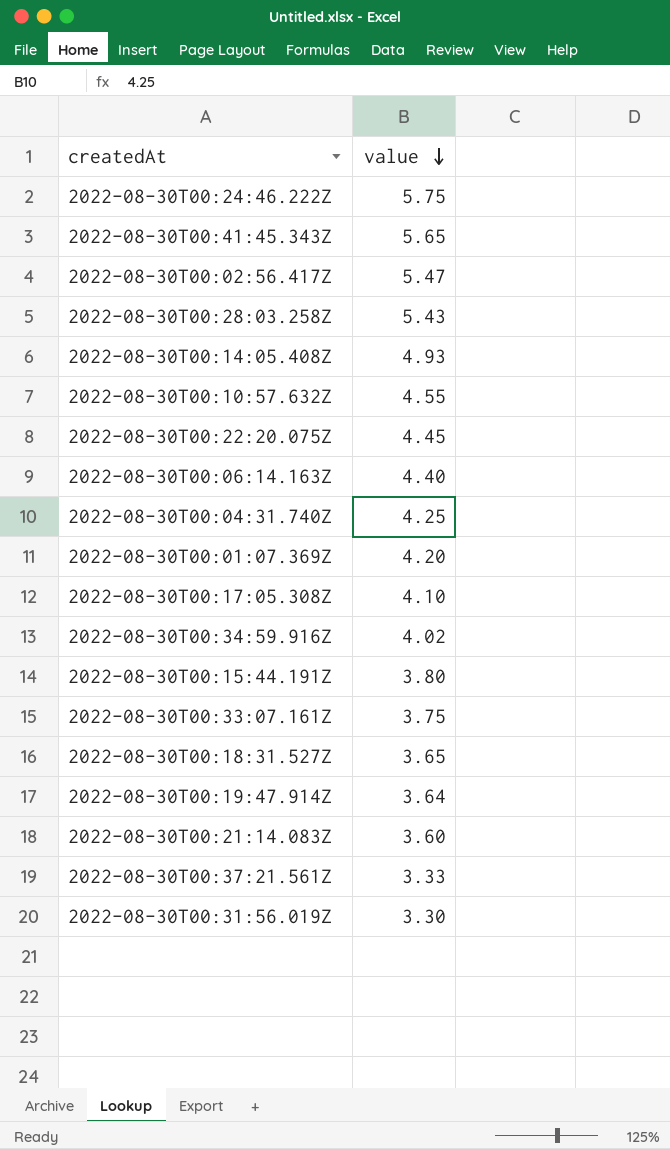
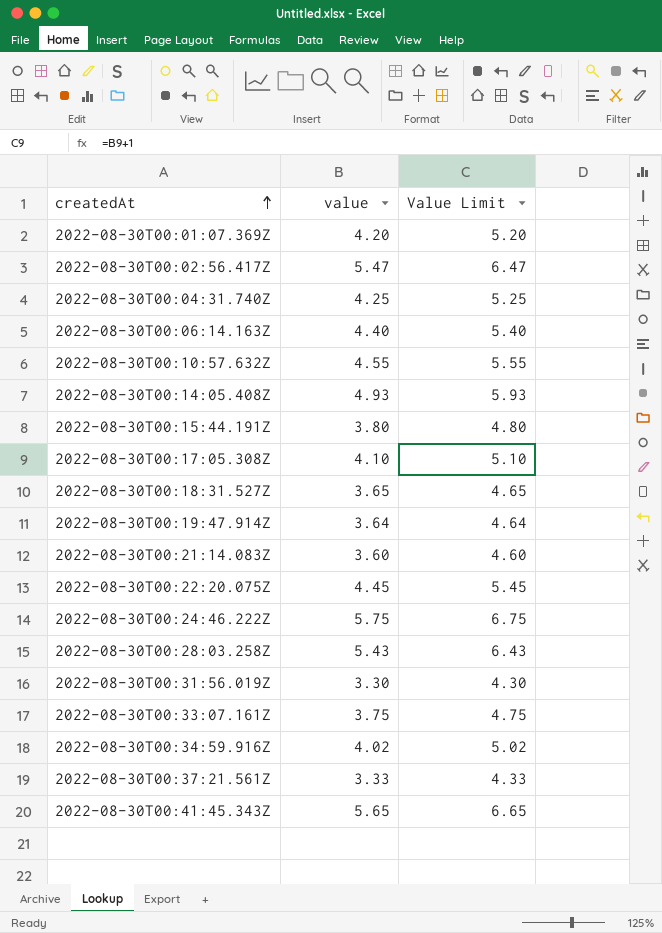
row order: value descending -> createdAt ascending
column Value Limit | formula: none -> [value] + 1

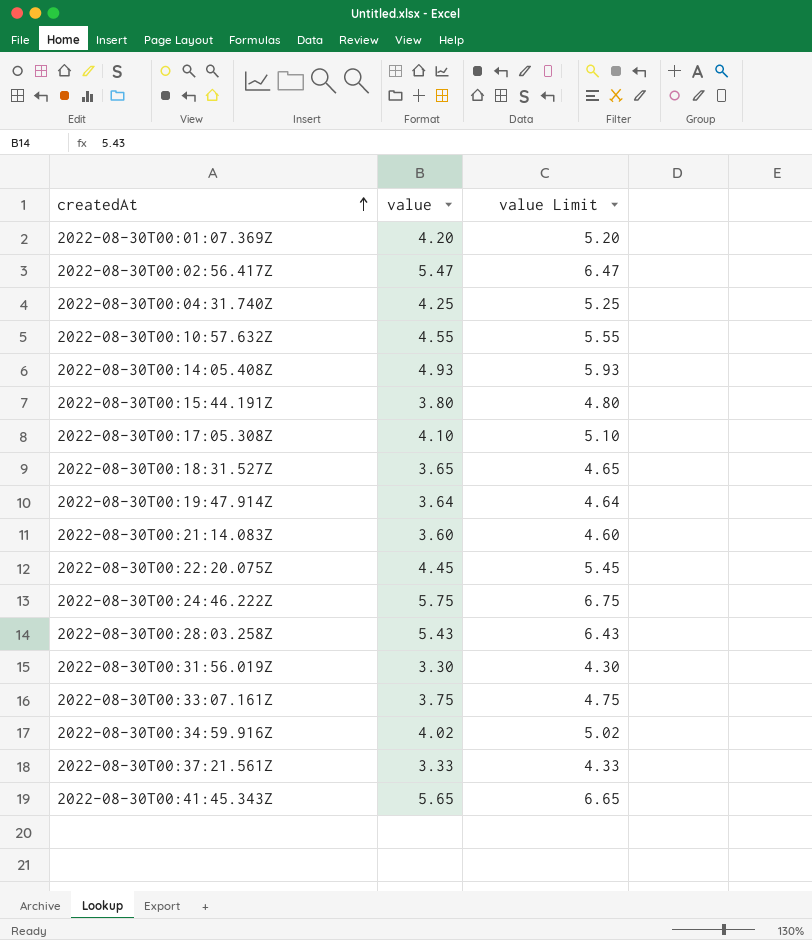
column name: Value Limit -> value Limit
row 2022-08-30T00:06:14.163Z: 4.40 | 5.40 -> none

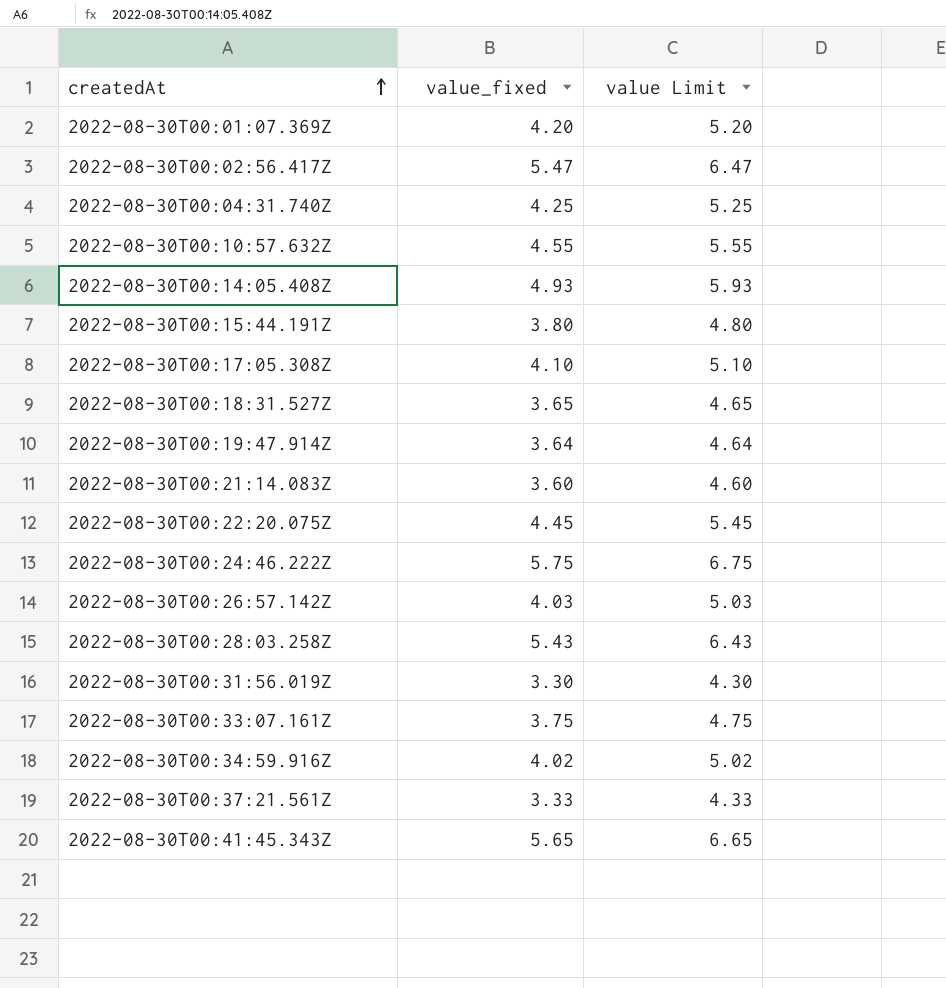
column name: value -> value_fixed
row 2022-08-30T00:26:57.142Z: none -> 4.03 | 5.03

